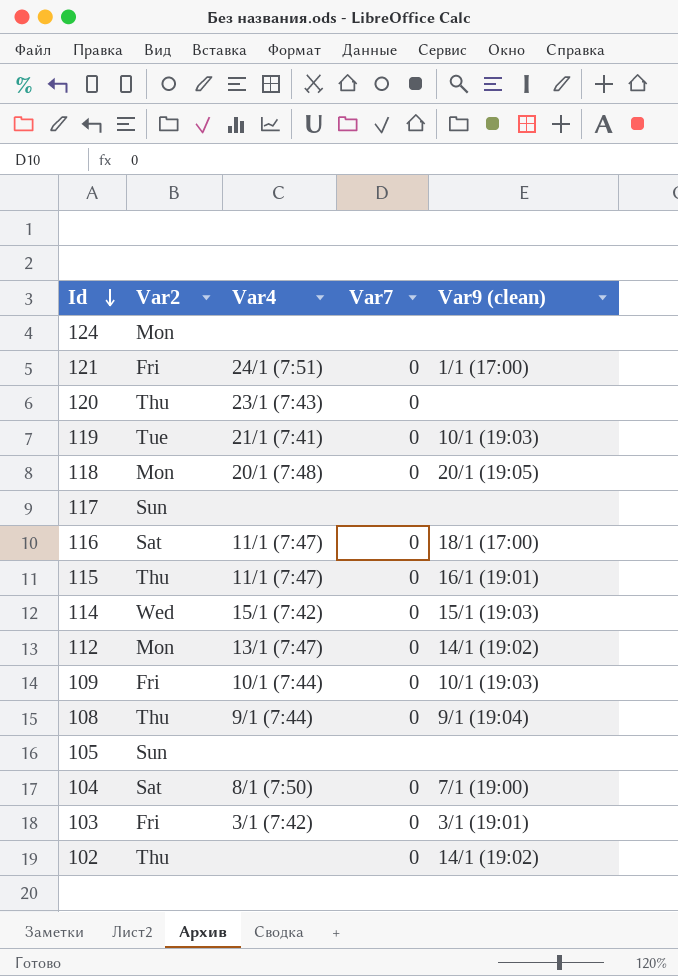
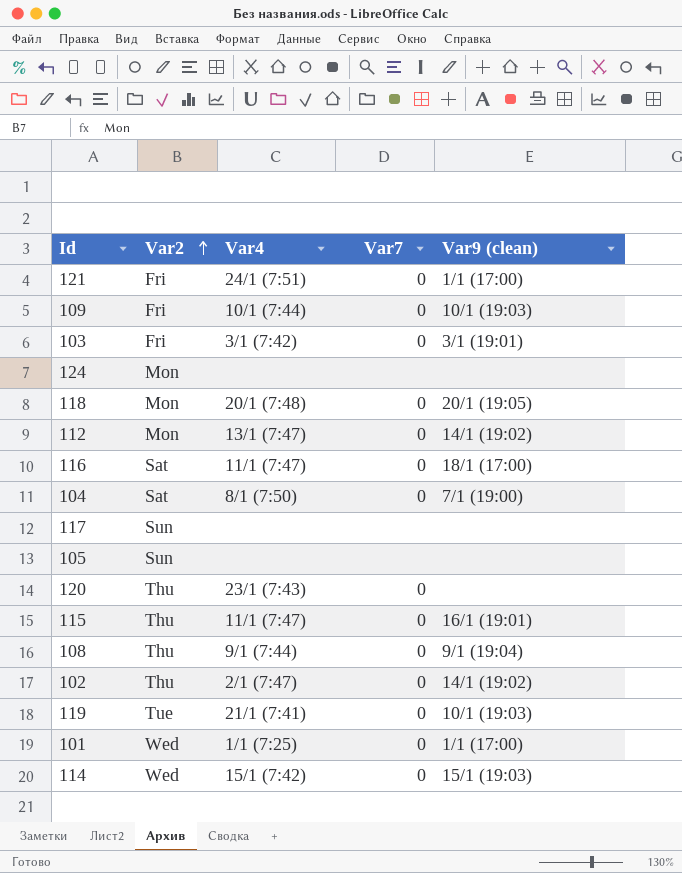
row order: Id descending -> Var2 ascending
102 | Var4: none -> 2/1 (7:47)
row 101: none -> Wed | 1/1 (7:25) | 0 | 1/1 (17:00)

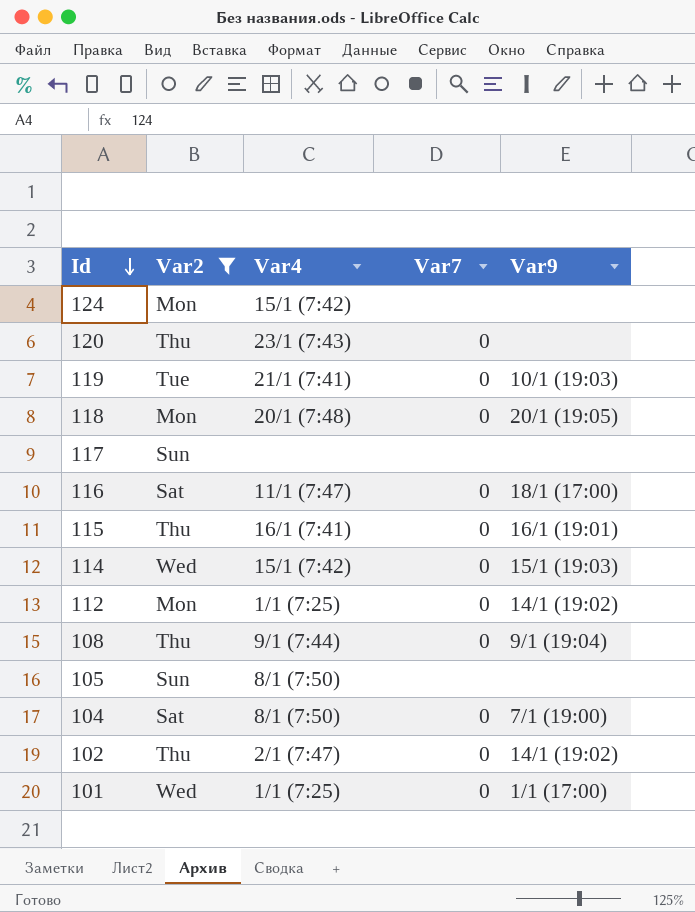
filter: none -> Var2 != Fri
row order: Var2 ascending -> Id descending
column name: Var9 (clean) -> Var9
124 | Var4: none -> 15/1 (7:42)
115 | Var4: 11/1 (7:47) -> 16/1 (7:41)
112 | Var4: 13/1 (7:47) -> 1/1 (7:25)
105 | Var4: none -> 8/1 (7:50)

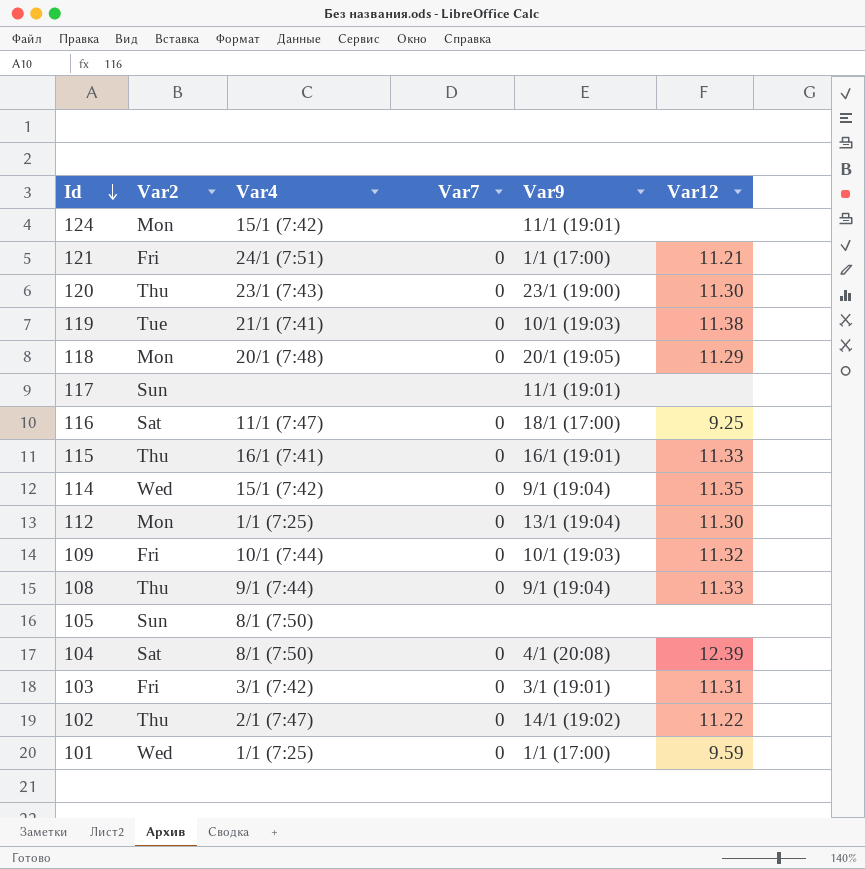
filter: Var2 != Fri -> none
column Var12 | position: none -> 6
124 | Var9: none -> 11/1 (19:01)
120 | Var9: none -> 23/1 (19:00)
117 | Var9: none -> 11/1 (19:01)
114 | Var9: 15/1 (19:03) -> 9/1 (19:04)
112 | Var9: 14/1 (19:02) -> 13/1 (19:04)
104 | Var9: 7/1 (19:00) -> 4/1 (20:08)

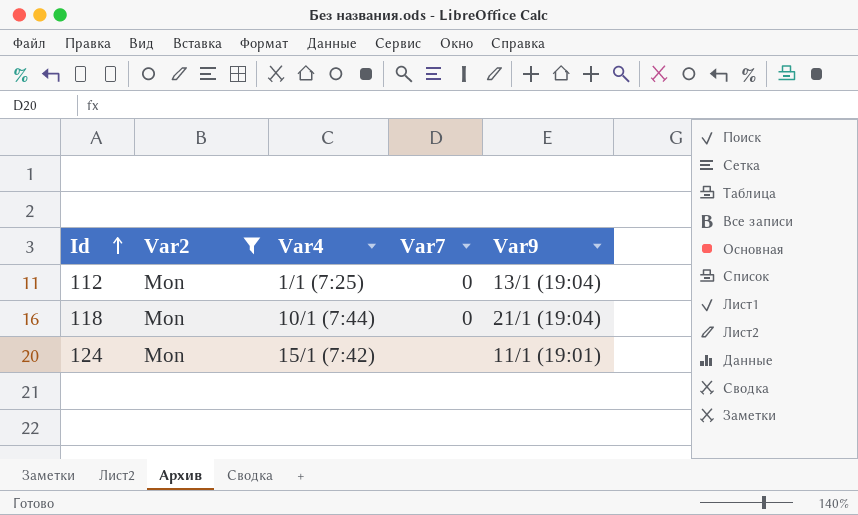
filter: none -> Var2 = Mon
row order: Id descending -> Id ascending
column Var12 | position: 6 -> none
118 | Var4: 20/1 (7:48) -> 10/1 (7:44)
118 | Var9: 20/1 (19:05) -> 21/1 (19:04)

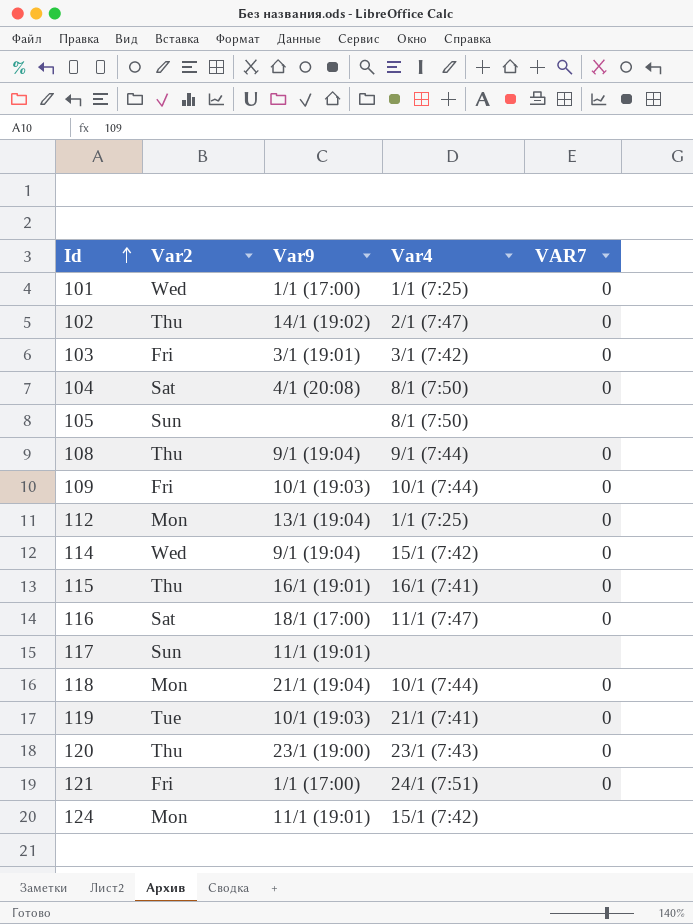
filter: Var2 = Mon -> none
column Var9 | position: 5 -> 3
column name: Var7 -> VAR7

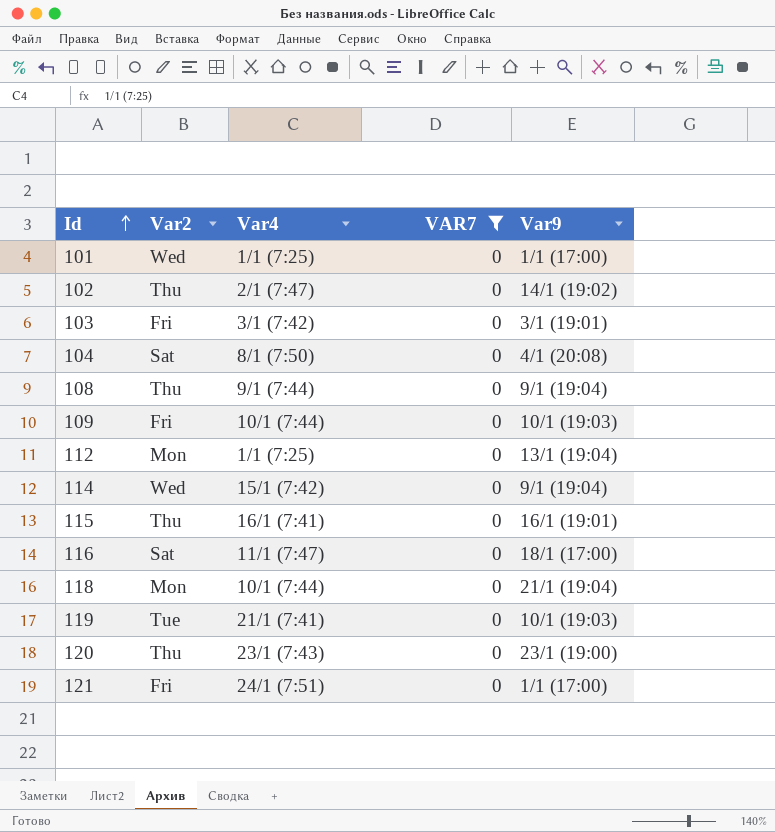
filter: none -> VAR7 = 0
column Var9 | position: 3 -> 5

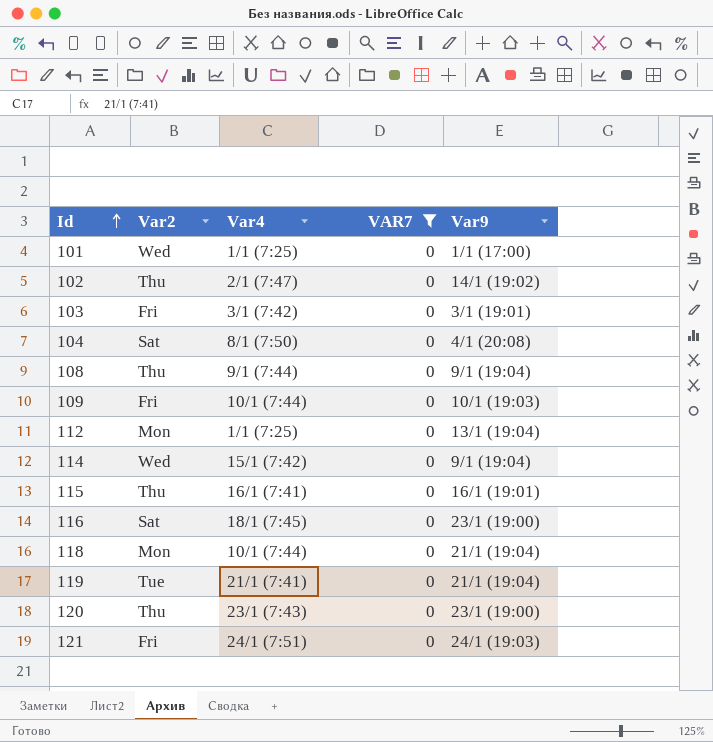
116 | Var4: 11/1 (7:47) -> 18/1 (7:45)
116 | Var9: 18/1 (17:00) -> 23/1 (19:00)
119 | Var9: 10/1 (19:03) -> 21/1 (19:04)
121 | Var9: 1/1 (17:00) -> 24/1 (19:03)

